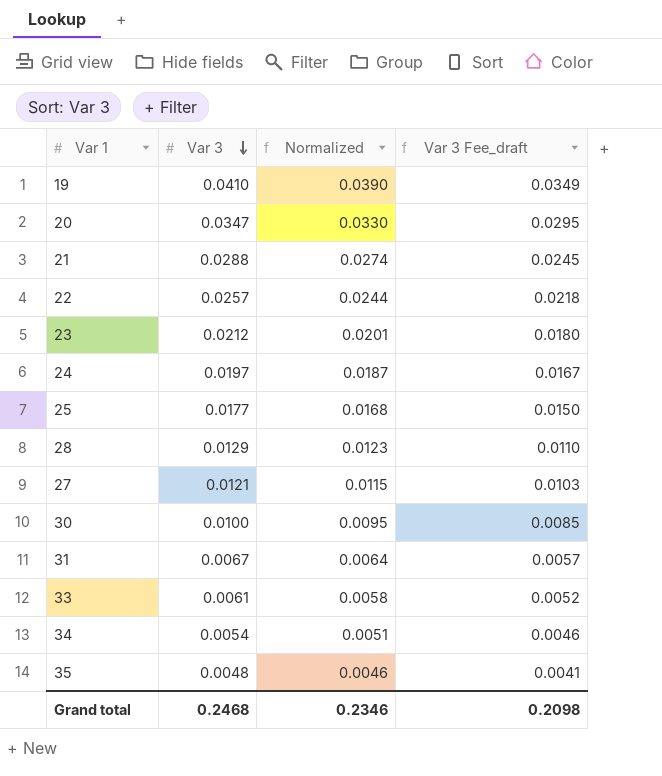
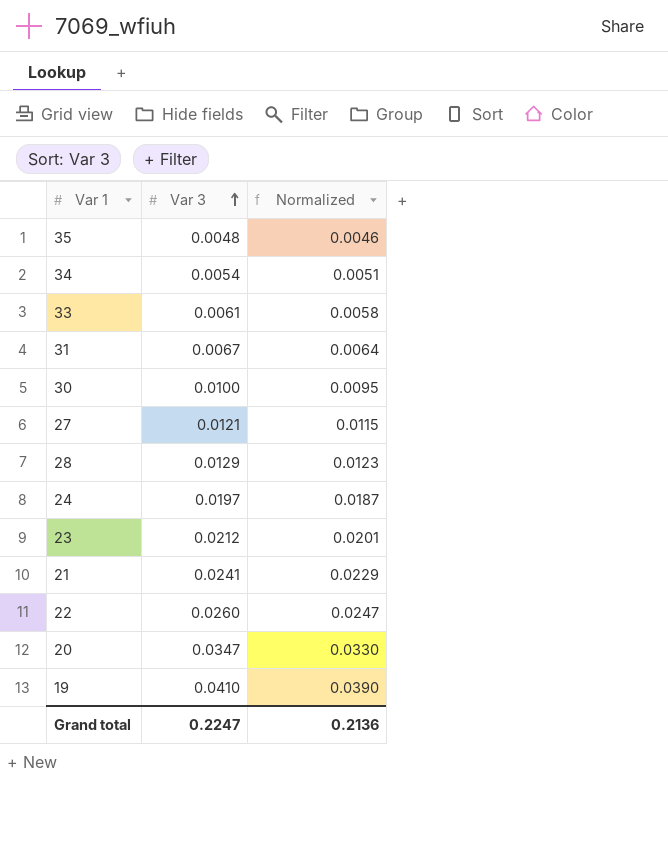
row order: Var 3 descending -> Var 3 ascending
column Var 3 Fee_draft | formula: [Var 3] * 0.85 -> none
row 25: 0.0177 | 0.0168 | 0.0150 -> none
21 | Var 3: 0.0288 -> 0.0241
21 | Normalized: 0.0274 -> 0.0229
22 | Var 3: 0.0257 -> 0.0260
22 | Normalized: 0.0244 -> 0.0247
Grand total | Var 3: 0.2468 -> 0.2247
Grand total | Normalized: 0.2346 -> 0.2136

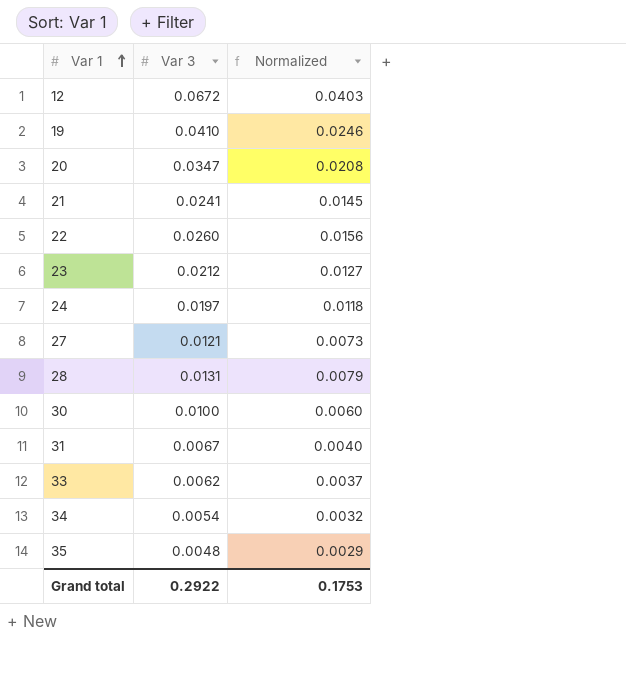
row order: Var 3 ascending -> Var 1 ascending
column Normalized | formula: [Var 3] * 0.95 -> [Var 3] * 0.6
row 12: none -> 0.0672 | 0.0403
28 | Var 3: 0.0129 -> 0.0131
33 | Var 3: 0.0061 -> 0.0062
Grand total | Var 3: 0.2247 -> 0.2922
Grand total | Normalized: 0.2136 -> 0.1753

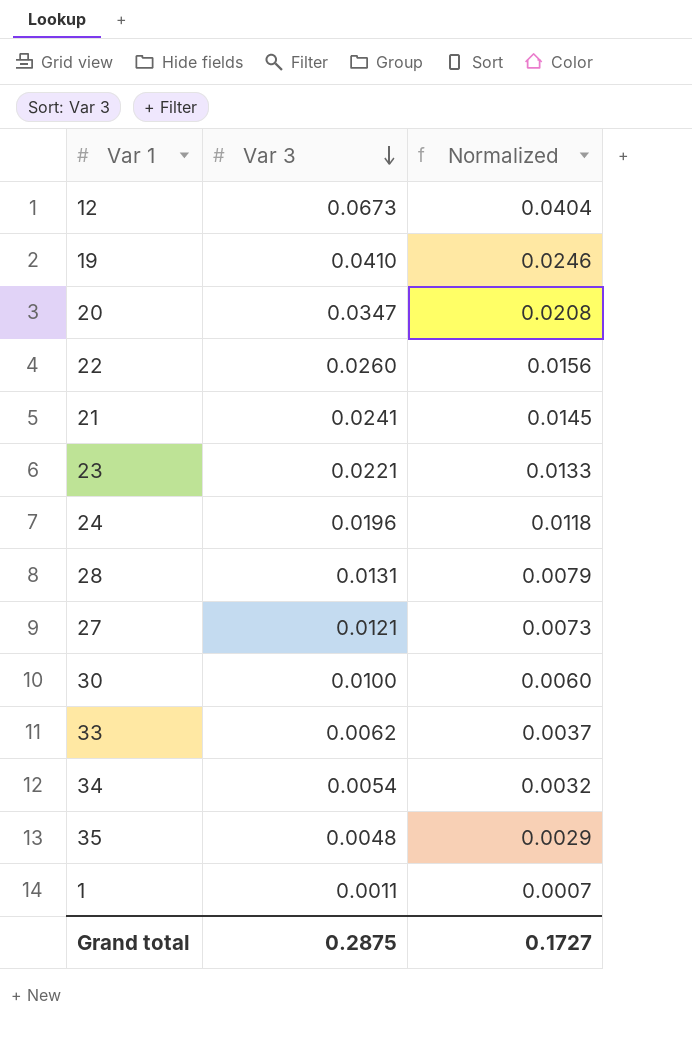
row order: Var 1 ascending -> Var 3 descending
row 31: 0.0067 | 0.0040 -> none
12 | Var 3: 0.0672 -> 0.0673
12 | Normalized: 0.0403 -> 0.0404
23 | Var 3: 0.0212 -> 0.0221
23 | Normalized: 0.0127 -> 0.0133
24 | Var 3: 0.0197 -> 0.0196
row 1: none -> 0.0011 | 0.0007
Grand total | Var 3: 0.2922 -> 0.2875
Grand total | Normalized: 0.1753 -> 0.1727

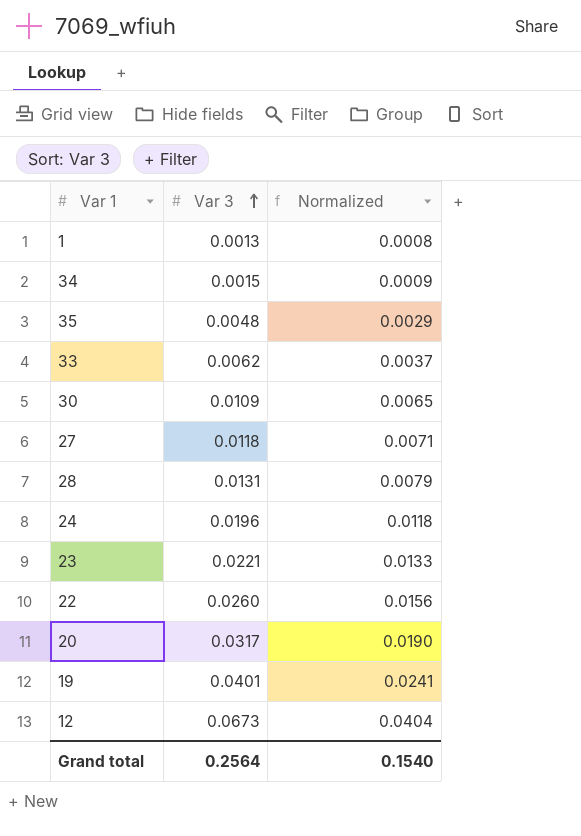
row order: Var 3 descending -> Var 3 ascending
row 21: 0.0241 | 0.0145 -> none
1 | Var 3: 0.0011 -> 0.0013
1 | Normalized: 0.0007 -> 0.0008
34 | Var 3: 0.0054 -> 0.0015
34 | Normalized: 0.0032 -> 0.0009
30 | Var 3: 0.0100 -> 0.0109
30 | Normalized: 0.0060 -> 0.0065
27 | Var 3: 0.0121 -> 0.0118
27 | Normalized: 0.0073 -> 0.0071
20 | Var 3: 0.0347 -> 0.0317
20 | Normalized: 0.0208 -> 0.0190
19 | Var 3: 0.0410 -> 0.0401
19 | Normalized: 0.0246 -> 0.0241
Grand total | Var 3: 0.2875 -> 0.2564
Grand total | Normalized: 0.1727 -> 0.1540

